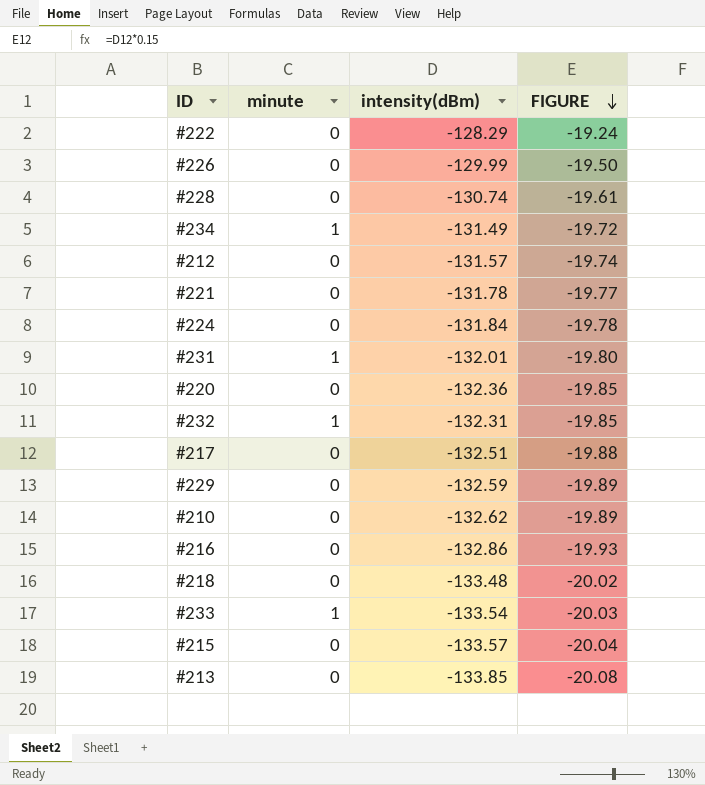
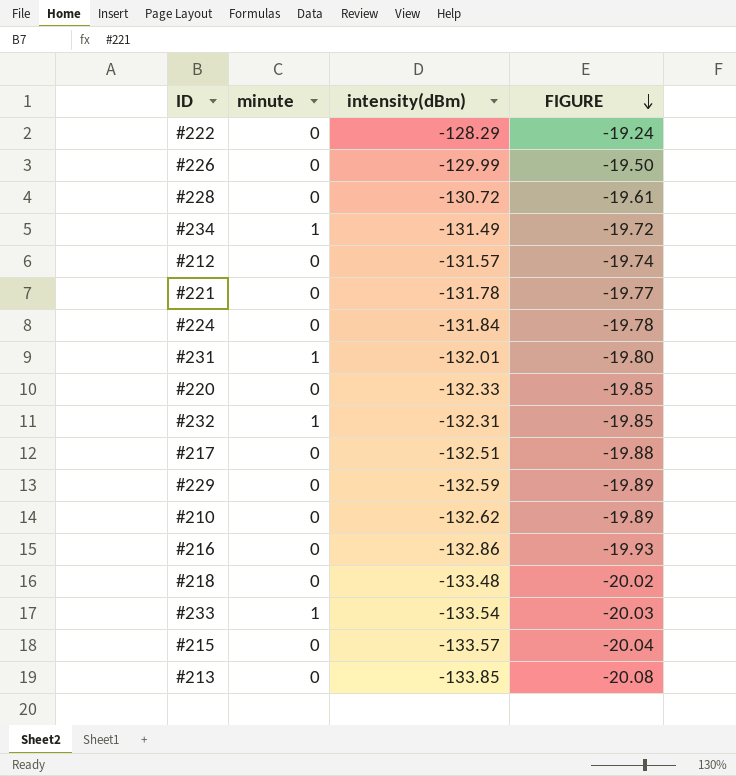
#228 | intensity(dBm): -130.74 -> -130.72
#220 | intensity(dBm): -132.36 -> -132.33

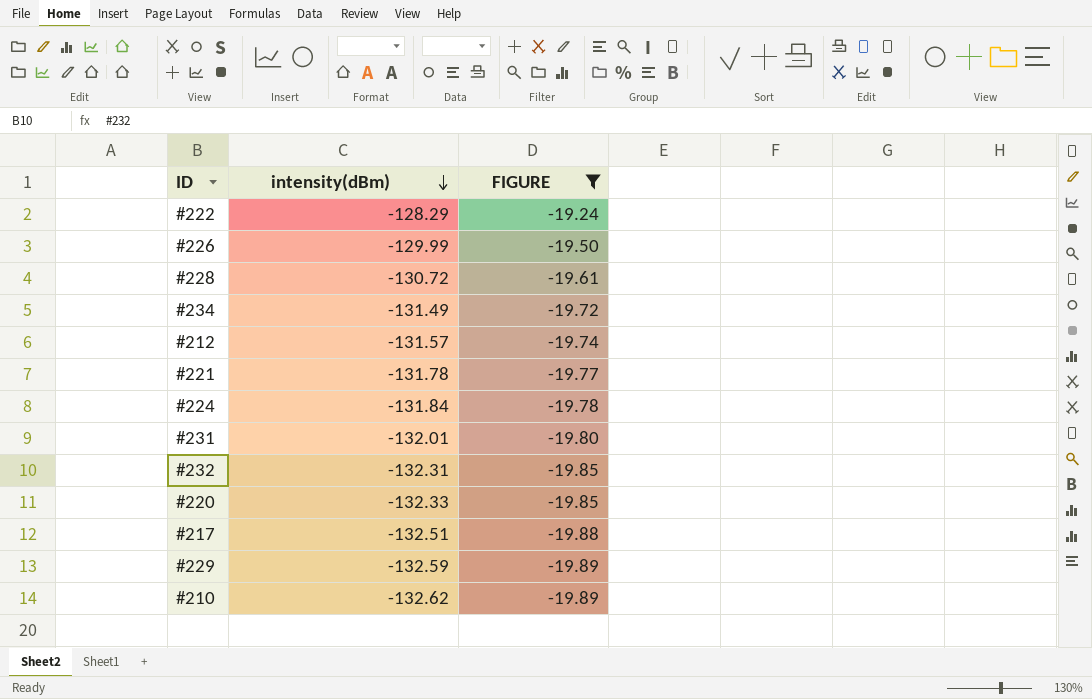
filter: none -> FIGURE >= -19.89
row order: FIGURE descending -> intensity(dBm) descending
column minute | position: 2 -> none

